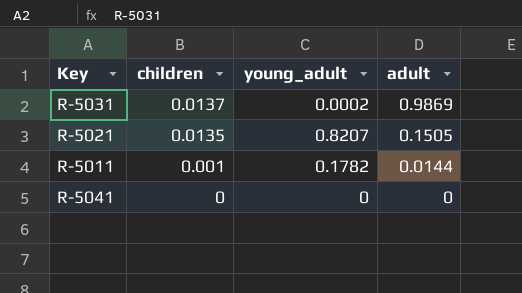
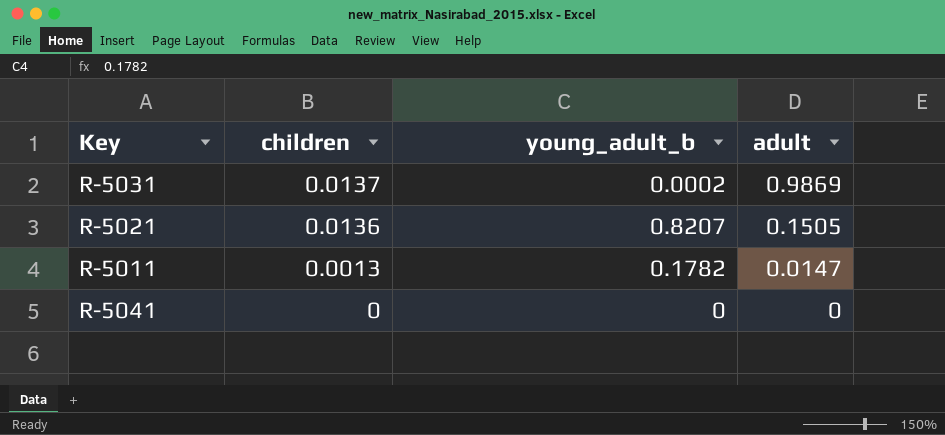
column name: young_adult -> young_adult_b
R-5021 | children: 0.0135 -> 0.0136
R-5011 | children: 0.001 -> 0.0013
R-5011 | adult: 0.0144 -> 0.0147

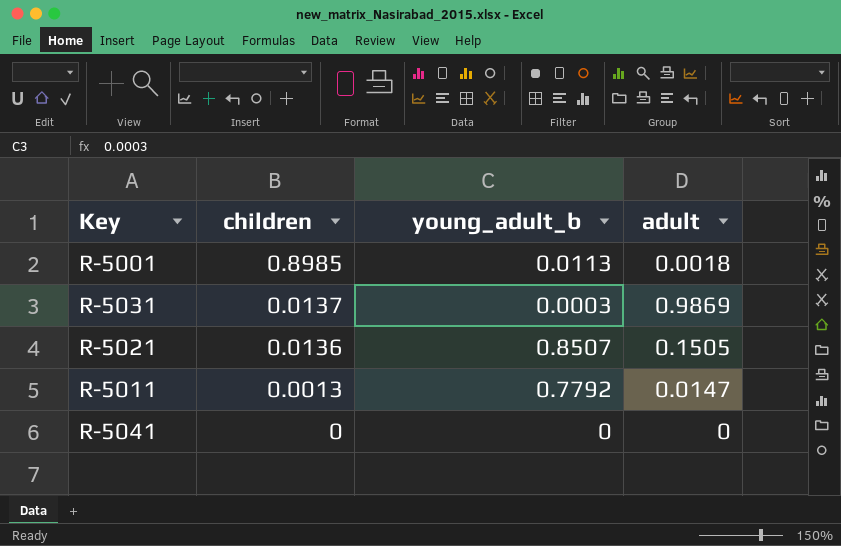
row R-5001: none -> 0.8985 | 0.0113 | 0.0018
R-5031 | young_adult_b: 0.0002 -> 0.0003
R-5021 | young_adult_b: 0.8207 -> 0.8507
R-5011 | young_adult_b: 0.1782 -> 0.7792

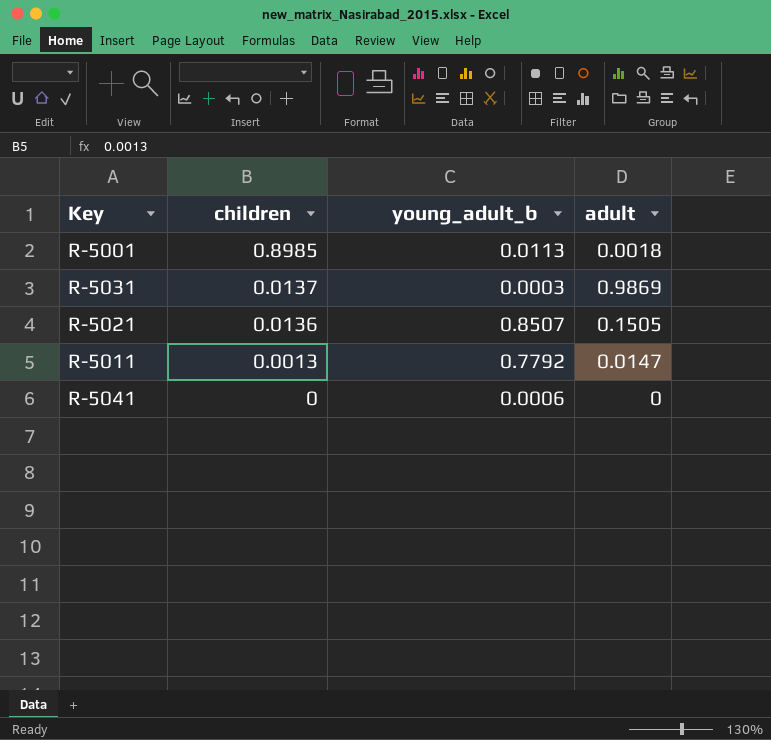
R-5041 | young_adult_b: 0 -> 0.0006

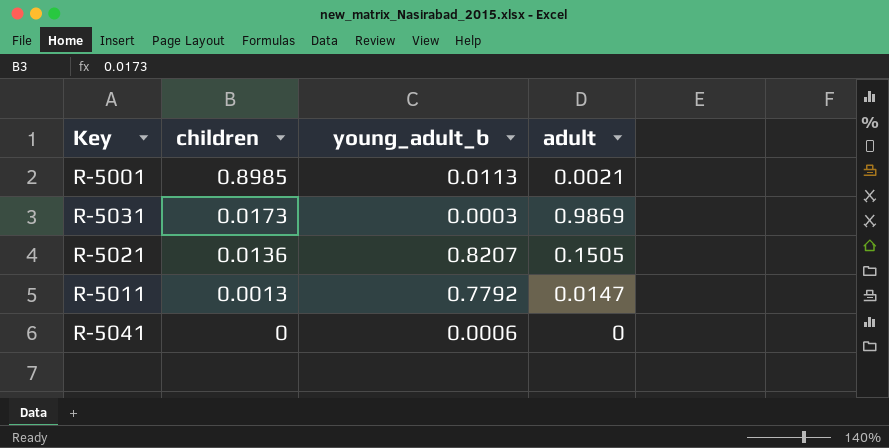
R-5001 | adult: 0.0018 -> 0.0021
R-5031 | children: 0.0137 -> 0.0173
R-5021 | young_adult_b: 0.8507 -> 0.8207

